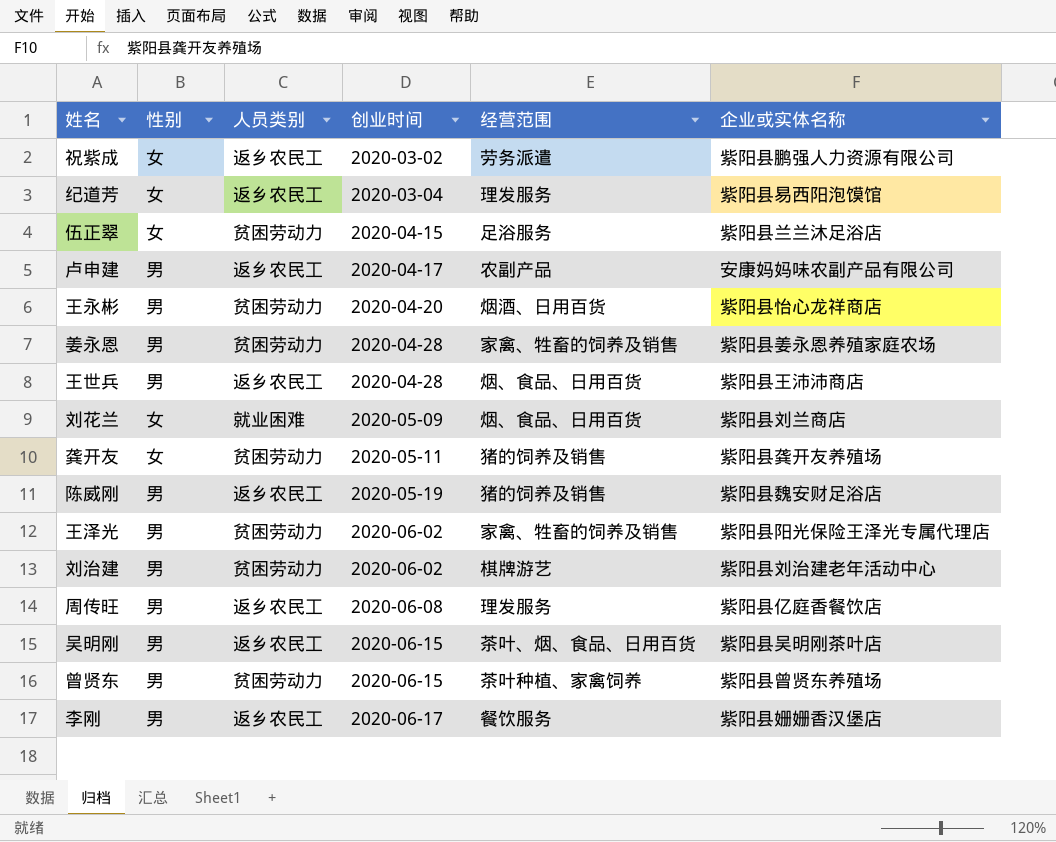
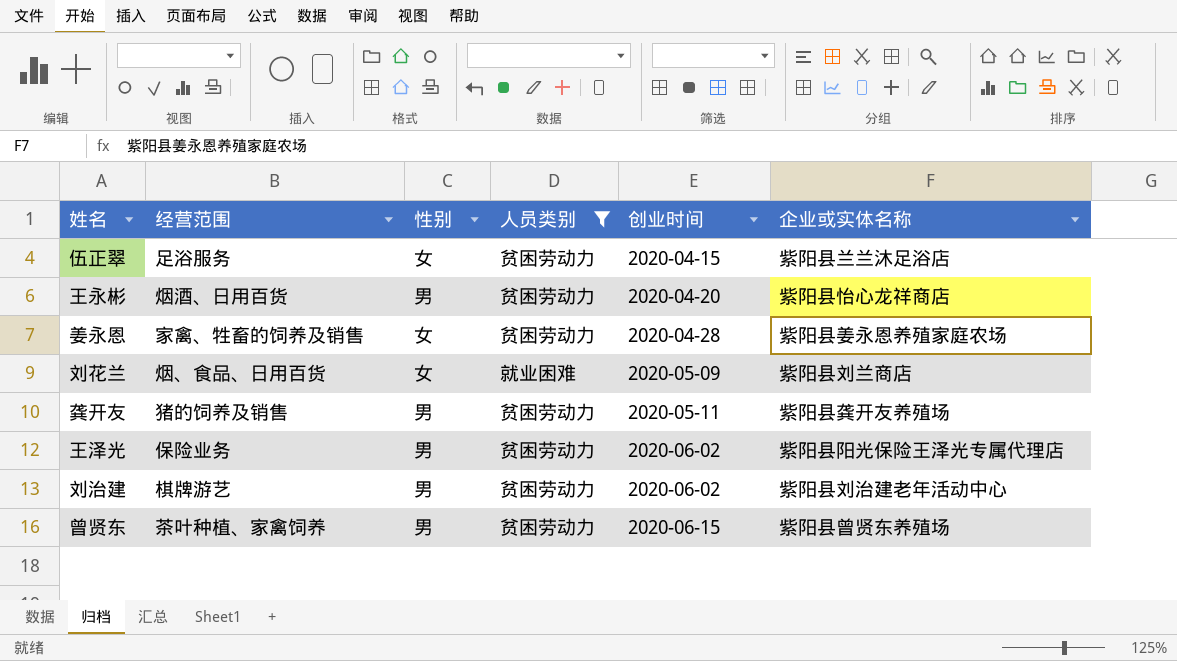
filter: none -> 人员类别 != 返乡农民工
column 经营范围 | position: 5 -> 2
姜永恩 | 性别: 男 -> 女
龚开友 | 性别: 女 -> 男
王泽光 | 经营范围: 家禽、牲畜的饲养及销售 -> 保险业务

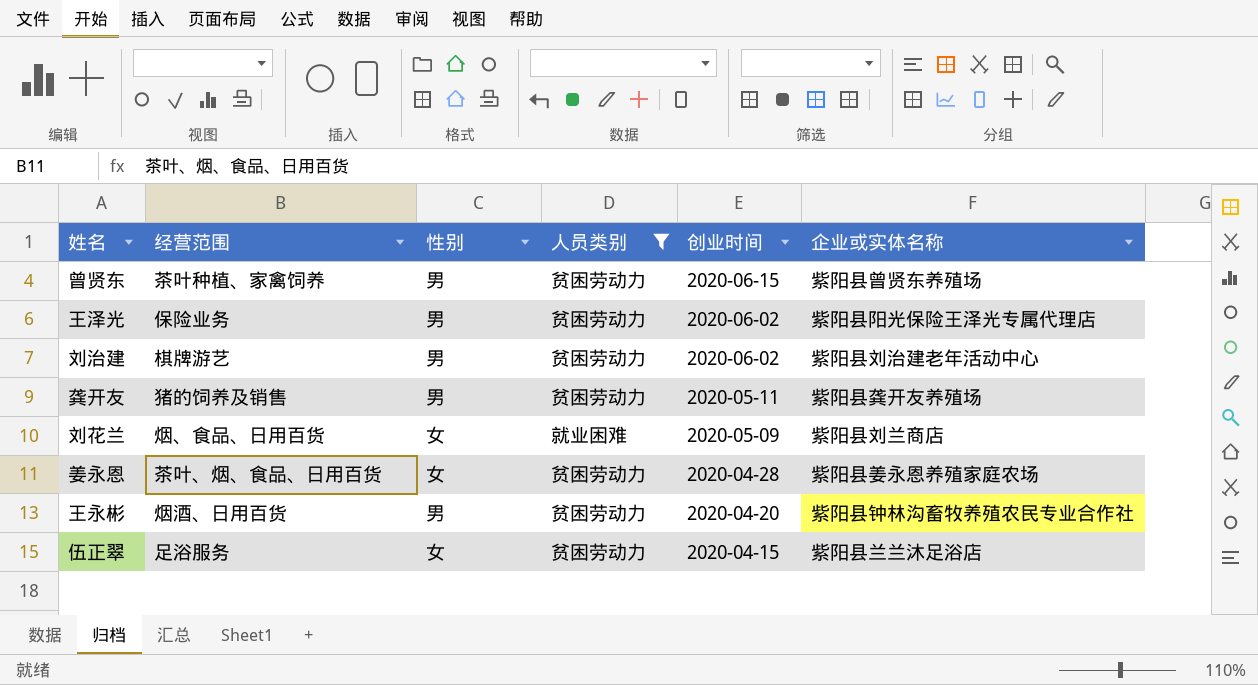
row order: 创业时间 ascending -> 创业时间 descending
姜永恩 | 经营范围: 家禽、牲畜的饲养及销售 -> 茶叶、烟、食品、日用百货
王永彬 | 企业或实体名称: 紫阳县怡心龙祥商店 -> 紫阳县钟林沟畜牧养殖农民专业合作社

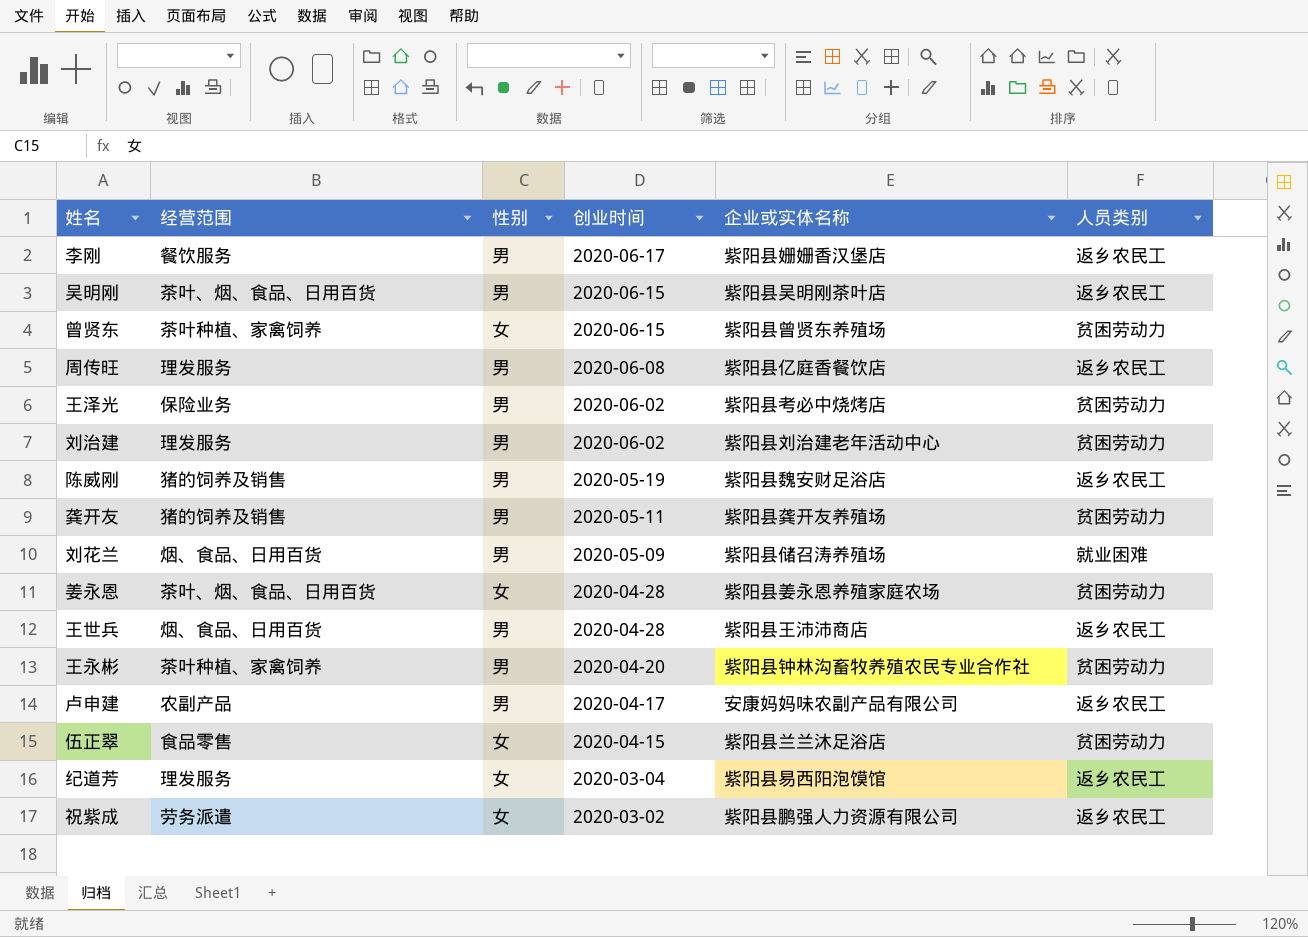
filter: 人员类别 != 返乡农民工 -> none
column 人员类别 | position: 4 -> 6
曾贤东 | 性别: 男 -> 女
王泽光 | 企业或实体名称: 紫阳县阳光保险王泽光专属代理店 -> 紫阳县考必中烧烤店
刘治建 | 经营范围: 棋牌游艺 -> 理发服务
刘花兰 | 性别: 女 -> 男
刘花兰 | 企业或实体名称: 紫阳县刘兰商店 -> 紫阳县储召涛养殖场
王永彬 | 经营范围: 烟酒、日用百货 -> 茶叶种植、家禽饲养
伍正翠 | 经营范围: 足浴服务 -> 食品零售

